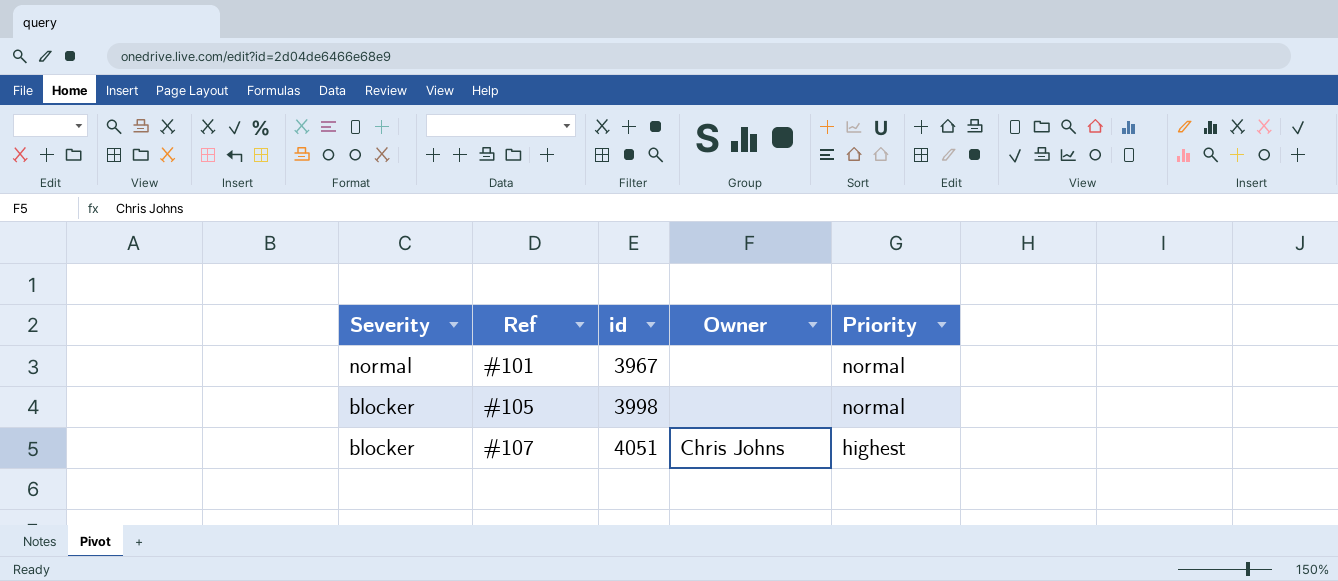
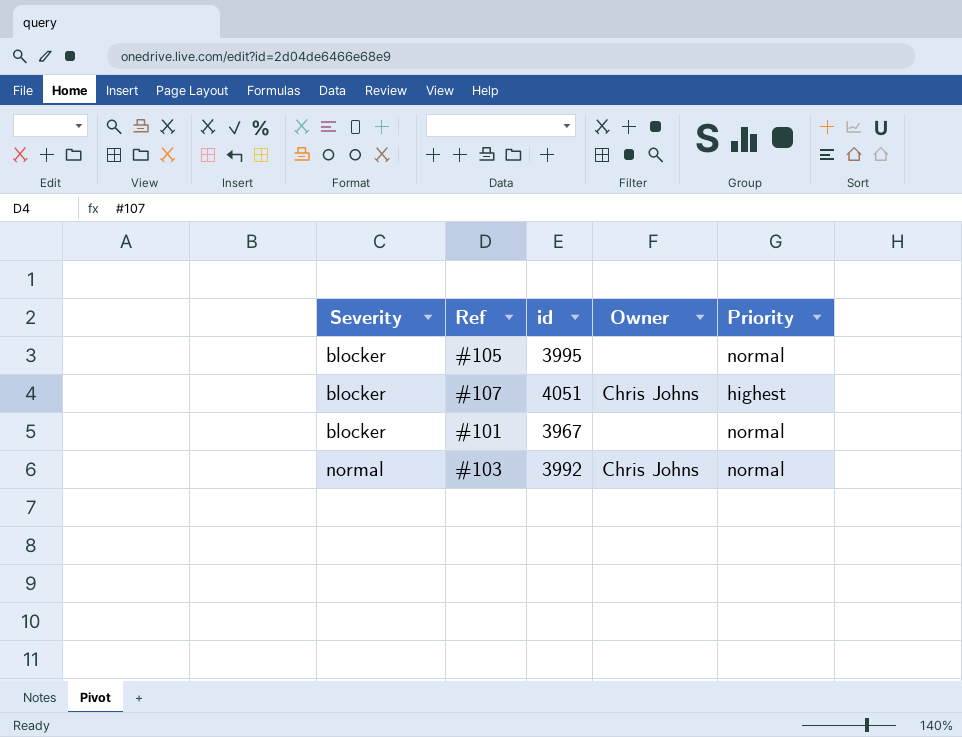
row order: Severity descending -> Severity ascending
#105 | id: 3998 -> 3995
#101 | Severity: normal -> blocker
row #103: none -> normal | 3992 | Chris Johns | normal

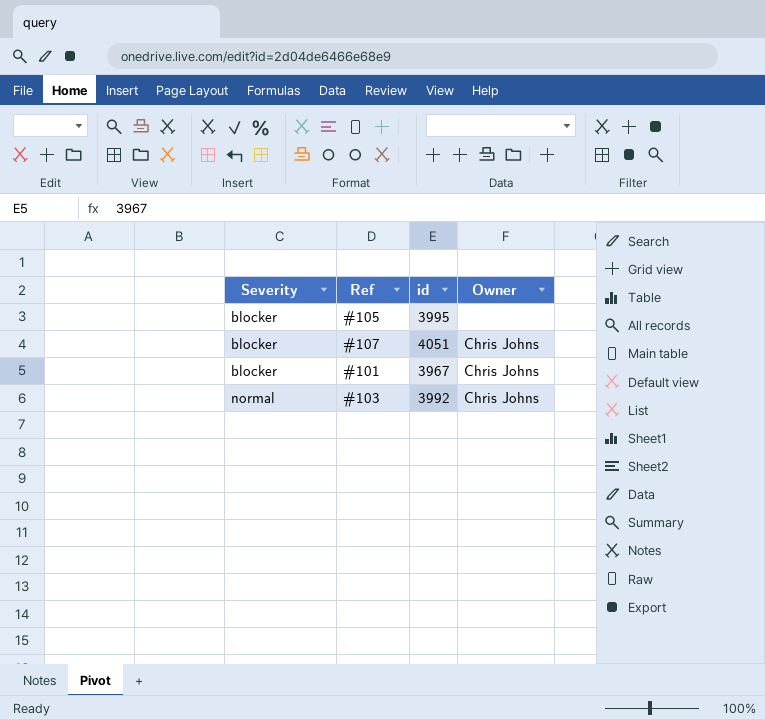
column Priority | position: 5 -> none
#101 | Owner: none -> Chris Johns

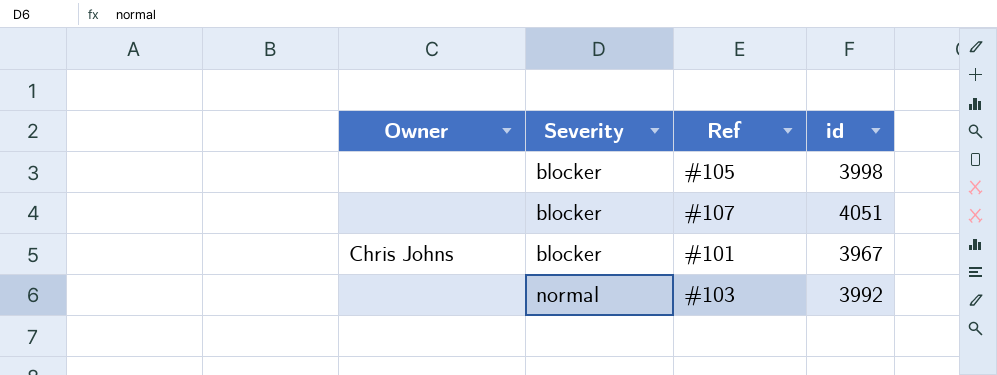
column Owner | position: 4 -> 1
#105 | id: 3995 -> 3998
#107 | Owner: Chris Johns -> none
#103 | Owner: Chris Johns -> none

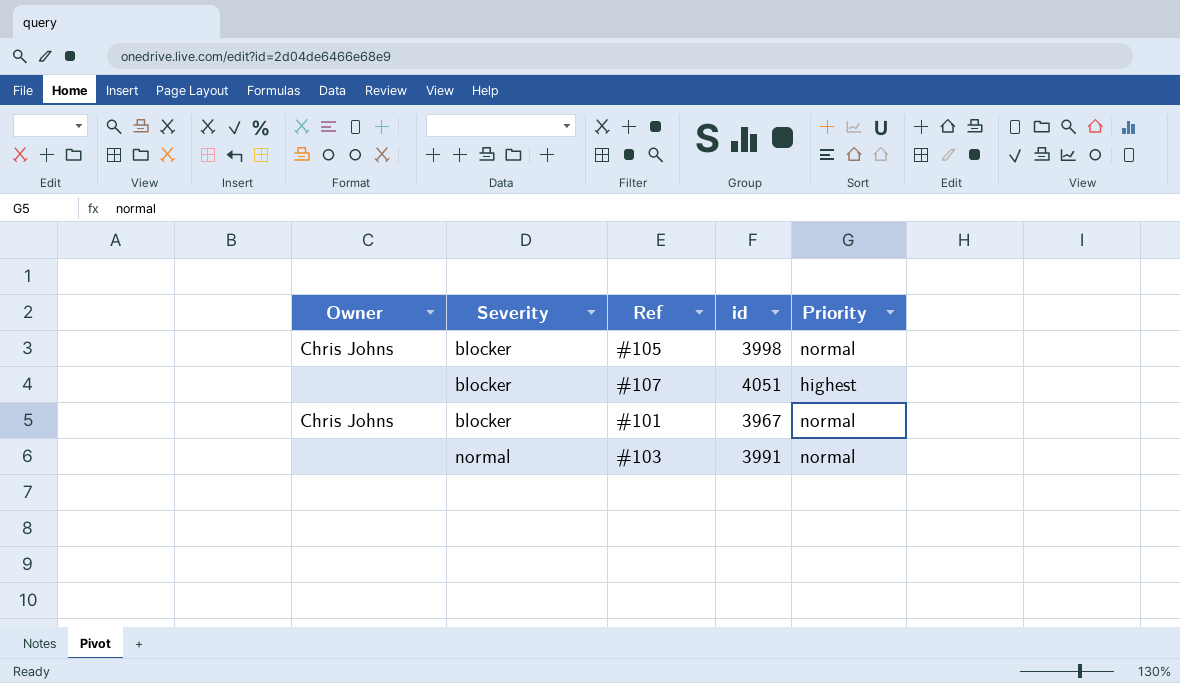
column Priority | position: none -> 5
#105 | Owner: none -> Chris Johns
#103 | id: 3992 -> 3991

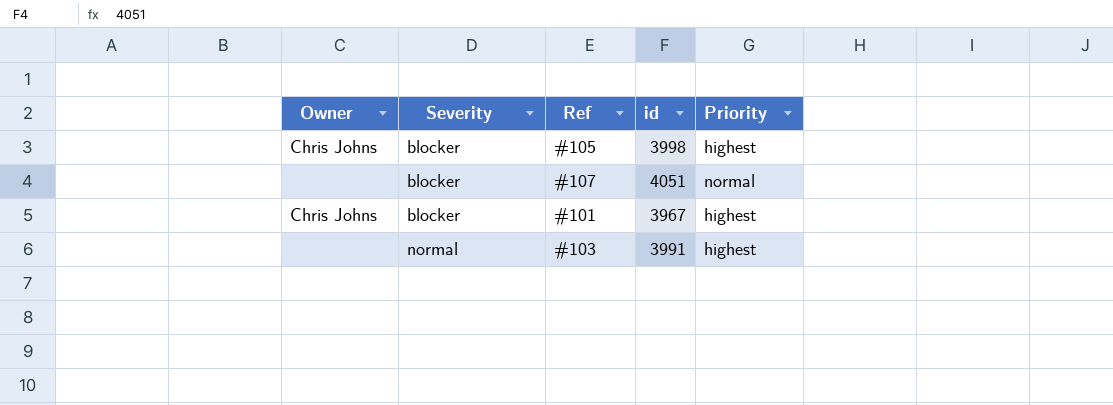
#105 | Priority: normal -> highest
#107 | Priority: highest -> normal
#101 | Priority: normal -> highest
#103 | Priority: normal -> highest

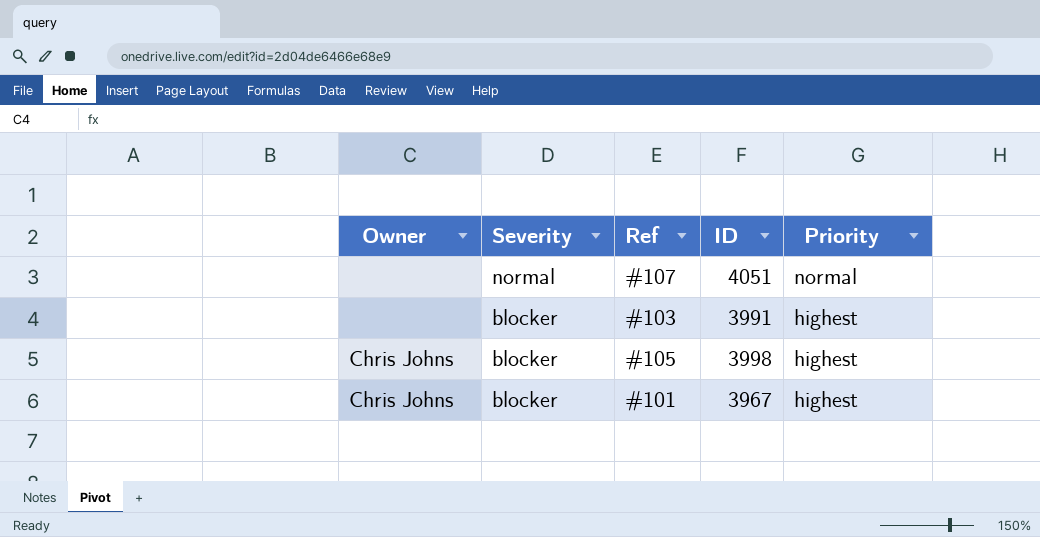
row order: Severity ascending -> Severity descending
column name: id -> ID
#107 | Severity: blocker -> normal
#103 | Severity: normal -> blocker

